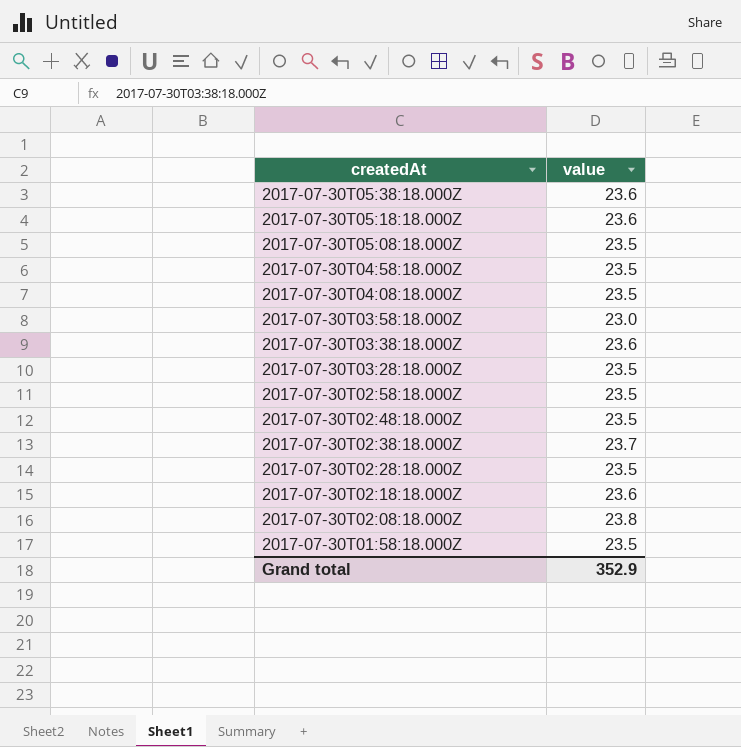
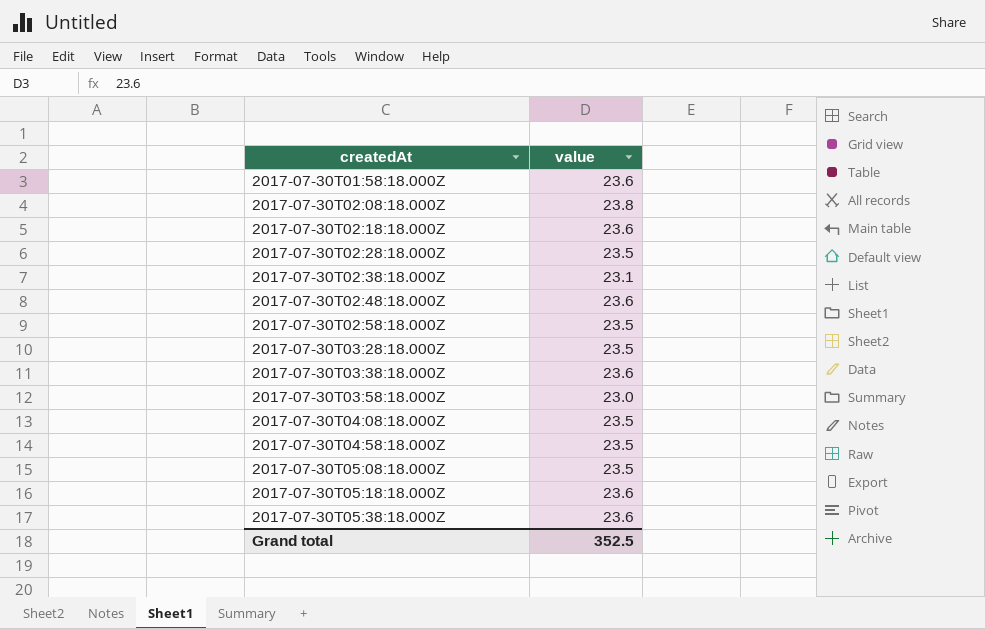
row order: createdAt descending -> createdAt ascending
2017-07-30T01:58:18.000Z | value: 23.5 -> 23.6
2017-07-30T02:38:18.000Z | value: 23.7 -> 23.1
2017-07-30T02:48:18.000Z | value: 23.5 -> 23.6
Grand total | value: 352.9 -> 352.5

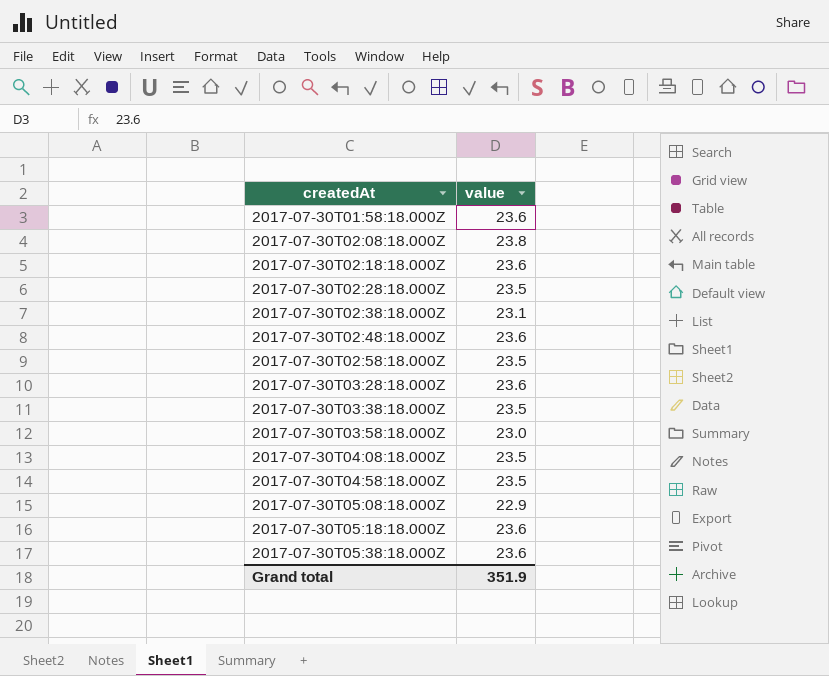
2017-07-30T03:28:18.000Z | value: 23.5 -> 23.6
2017-07-30T03:38:18.000Z | value: 23.6 -> 23.5
2017-07-30T05:08:18.000Z | value: 23.5 -> 22.9
Grand total | value: 352.5 -> 351.9

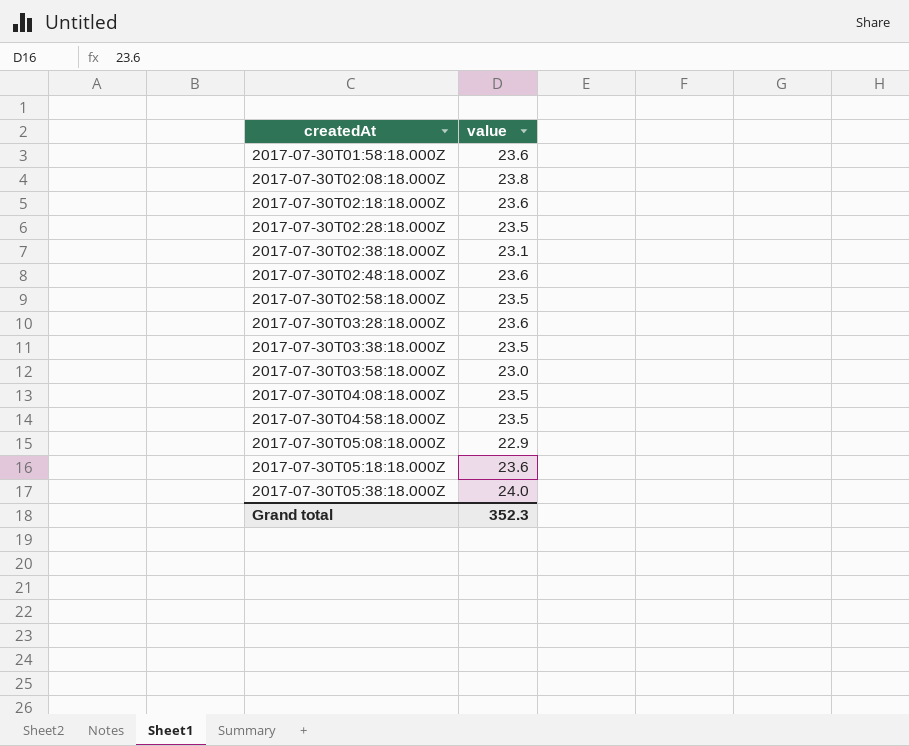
2017-07-30T05:38:18.000Z | value: 23.6 -> 24.0
Grand total | value: 351.9 -> 352.3

